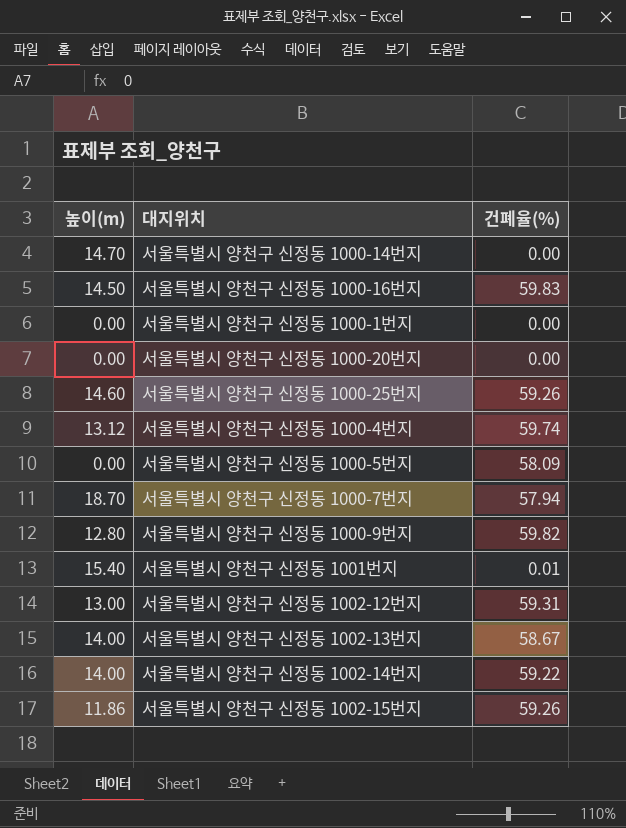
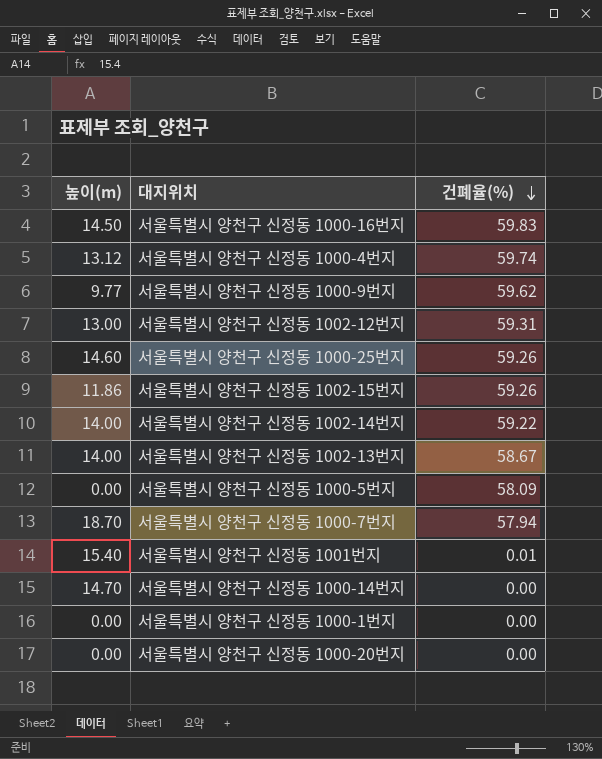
row order: none -> 건폐율(%) descending
서울특별시 양천구 신정동 1000-9번지 | 높이(m): 12.80 -> 9.77
서울특별시 양천구 신정동 1000-9번지 | 건폐율(%): 59.82 -> 59.62

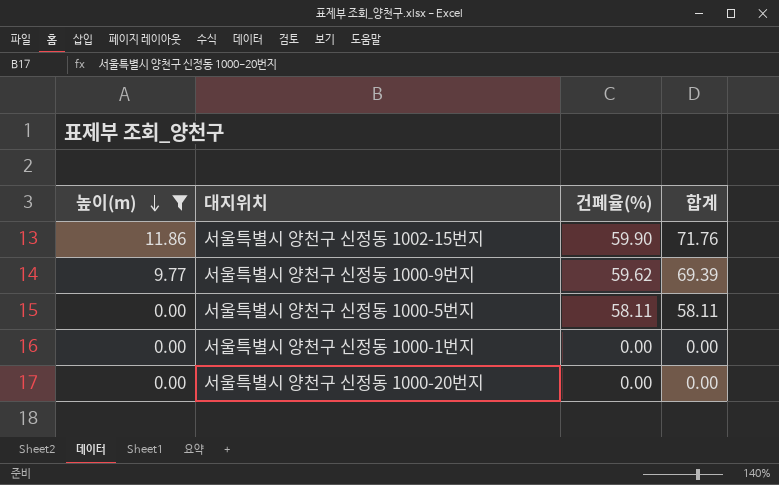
filter: none -> 높이(m) <= 11.86
row order: 건폐율(%) descending -> 높이(m) descending
column 합계 | formula: none -> [높이(m)] + [건폐율(%)]
서울특별시 양천구 신정동 1002-15번지 | 건폐율(%): 59.26 -> 59.90
서울특별시 양천구 신정동 1000-5번지 | 건폐율(%): 58.09 -> 58.11

